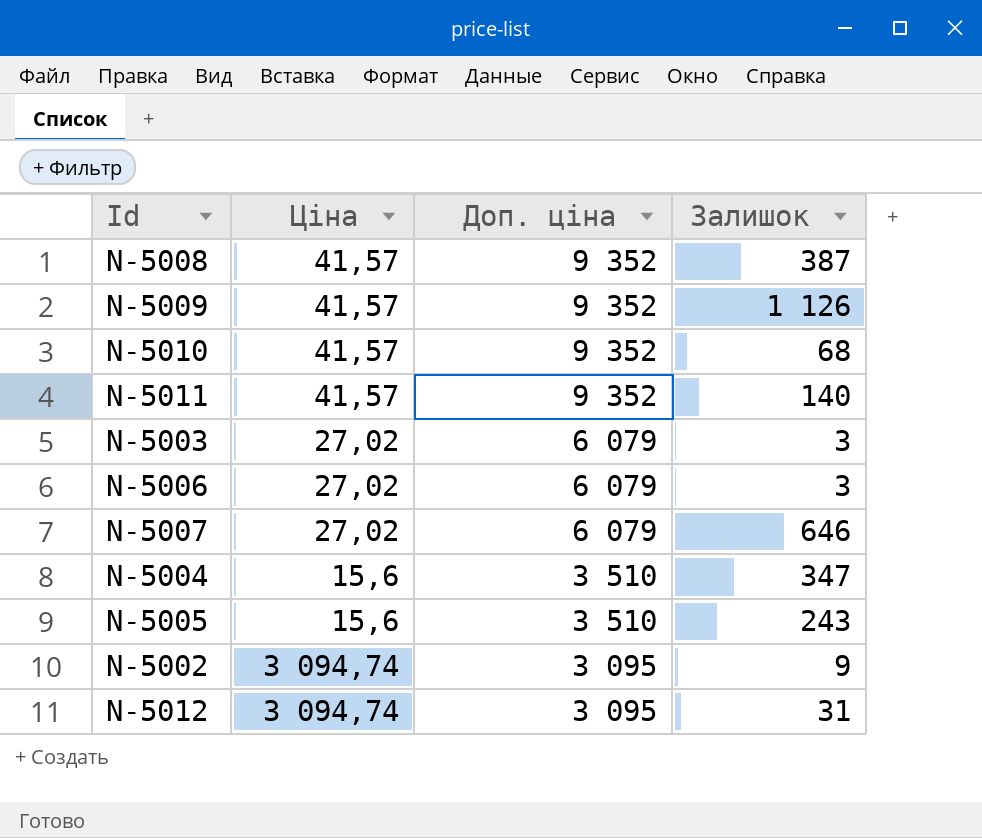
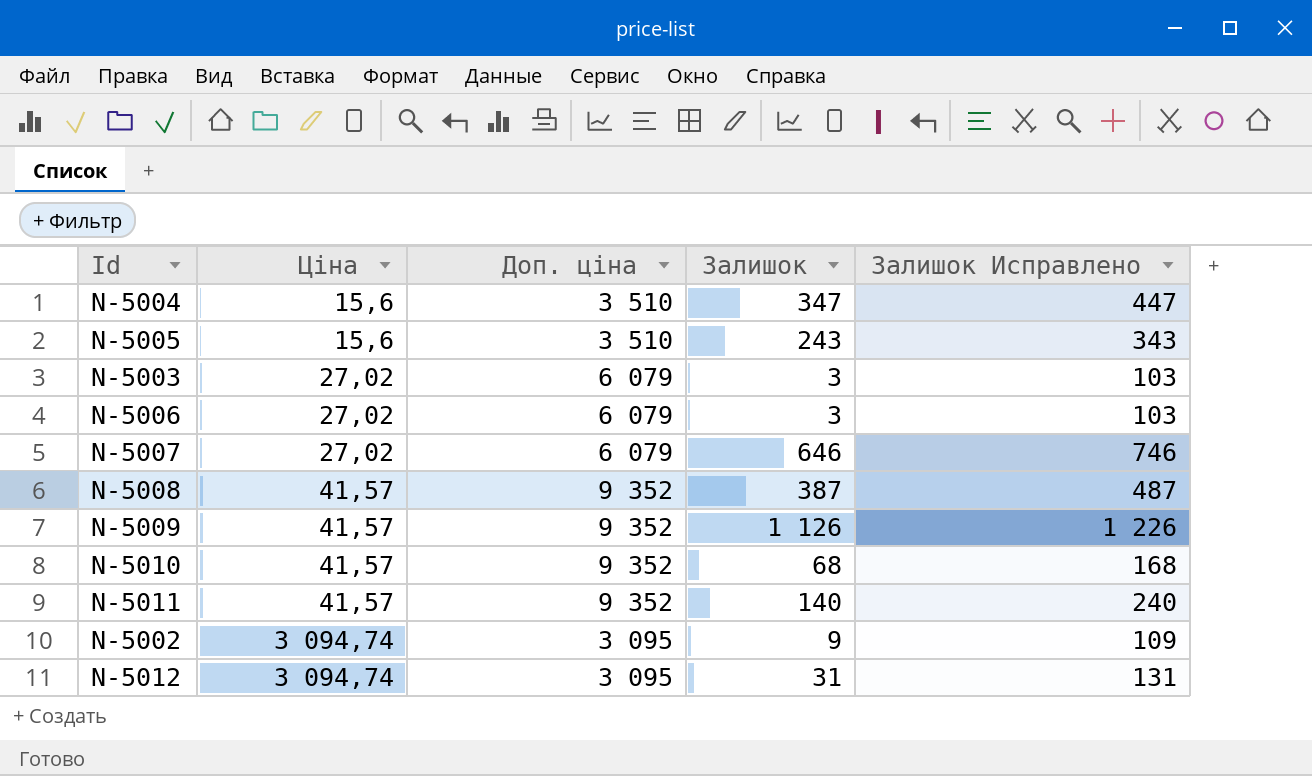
row order: Доп. ціна descending -> Ціна ascending
column Залишок Исправлено | formula: none -> [Залишок] + 100

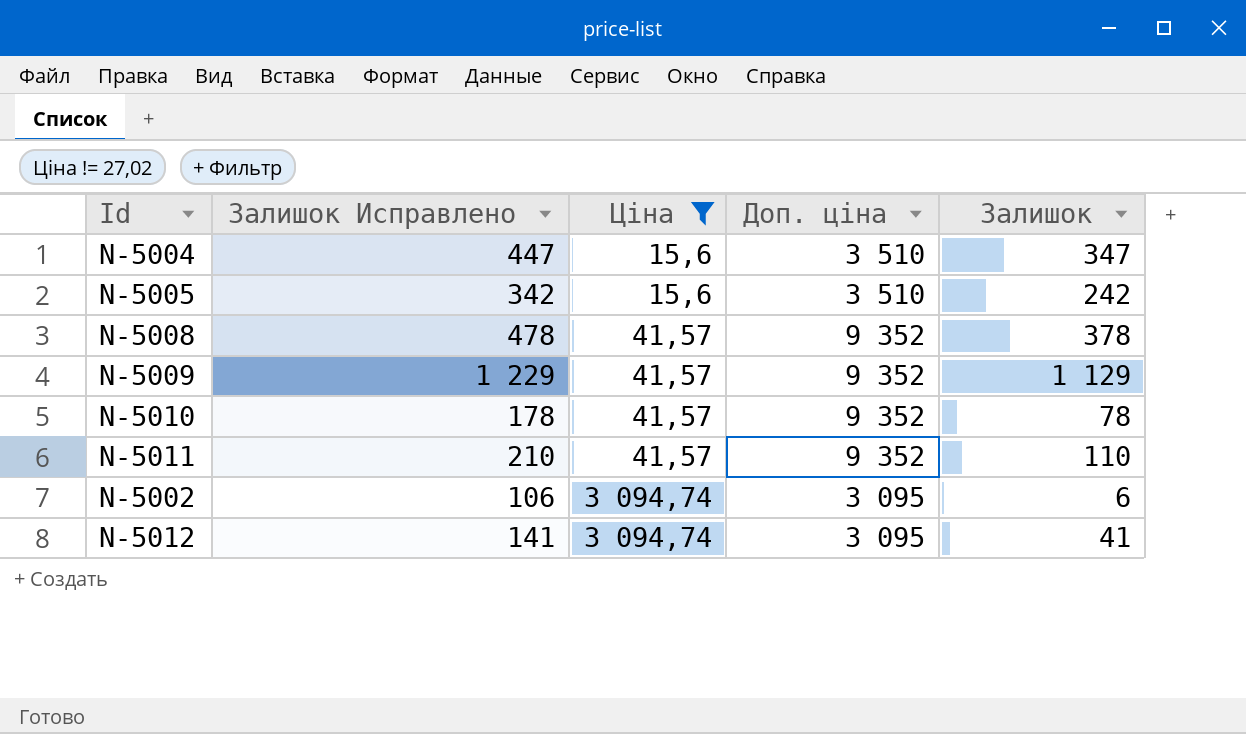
filter: none -> Ціна != 27,02
column Залишок Исправлено | position: 5 -> 2
N-5005 | Залишок Исправлено: 343 -> 342
N-5005 | Залишок: 243 -> 242
N-5008 | Залишок Исправлено: 487 -> 478
N-5008 | Залишок: 387 -> 378
N-5009 | Залишок Исправлено: 1 226 -> 1 229
N-5009 | Залишок: 1 126 -> 1 129
N-5010 | Залишок Исправлено: 168 -> 178
N-5010 | Залишок: 68 -> 78
N-5011 | Залишок Исправлено: 240 -> 210
N-5011 | Залишок: 140 -> 110
N-5002 | Залишок Исправлено: 109 -> 106
N-5002 | Залишок: 9 -> 6
N-5012 | Залишок Исправлено: 131 -> 141
N-5012 | Залишок: 31 -> 41

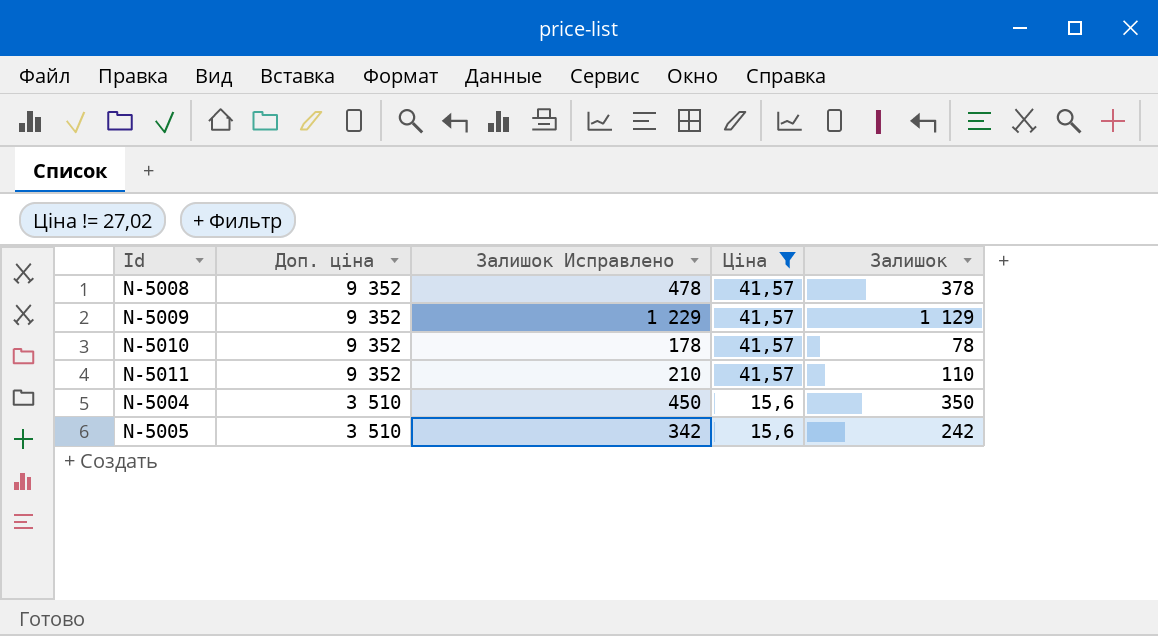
row order: Ціна ascending -> Доп. ціна descending
column Доп. ціна | position: 4 -> 2
row N-5002: 106 | 3 094,74 | 3 095 | 6 -> none
row N-5012: 141 | 3 094,74 | 3 095 | 41 -> none
N-5004 | Залишок Исправлено: 447 -> 450
N-5004 | Залишок: 347 -> 350

